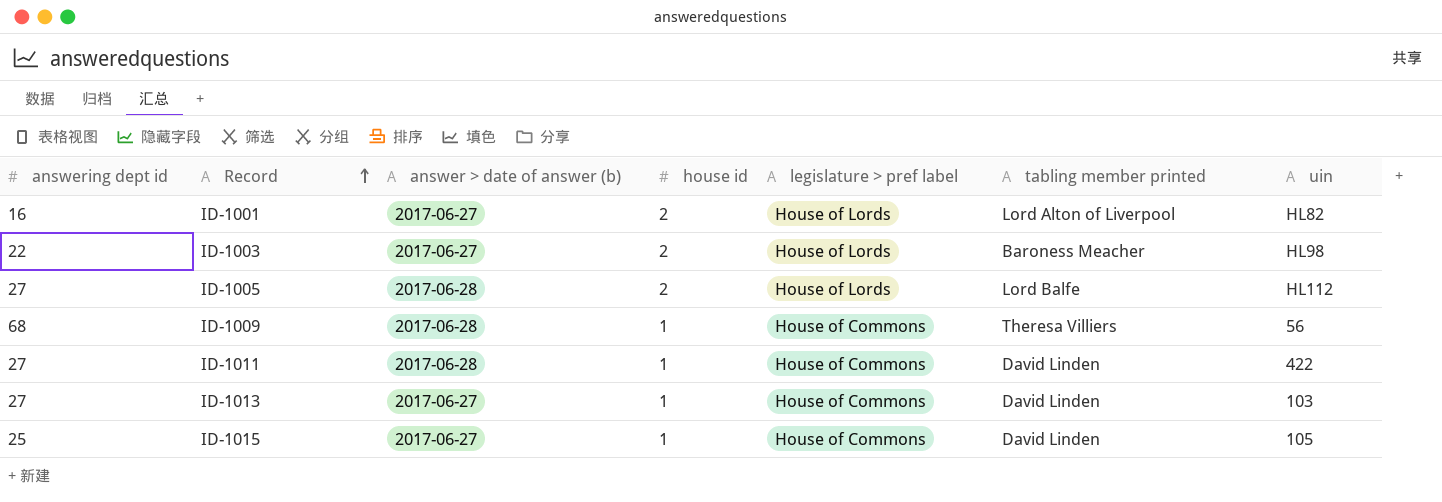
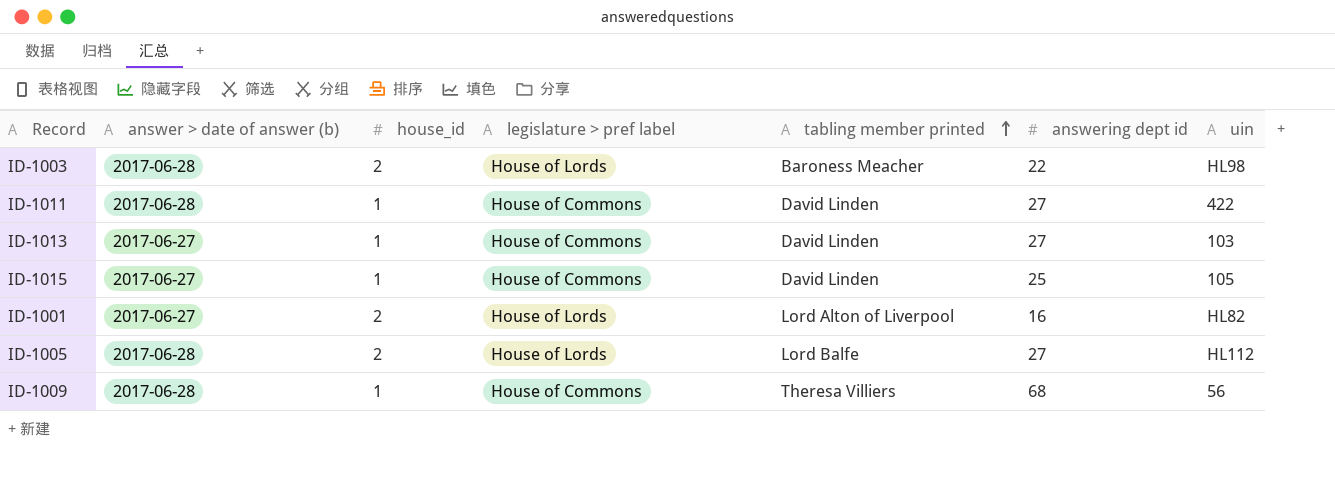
row order: Record ascending -> tabling member printed ascending
column name: house id -> house_id
column answering dept id | position: 1 -> 6
ID-1003 | answer > date of answer (b): 2017-06-27 -> 2017-06-28

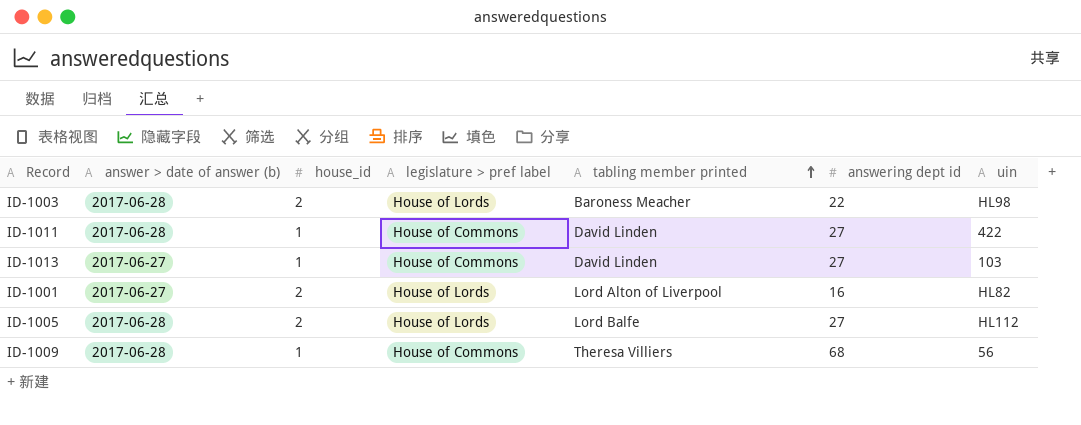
row ID-1015: 2017-06-27 | 1 | House of Commons | David Linden | 25 | 105 -> none

